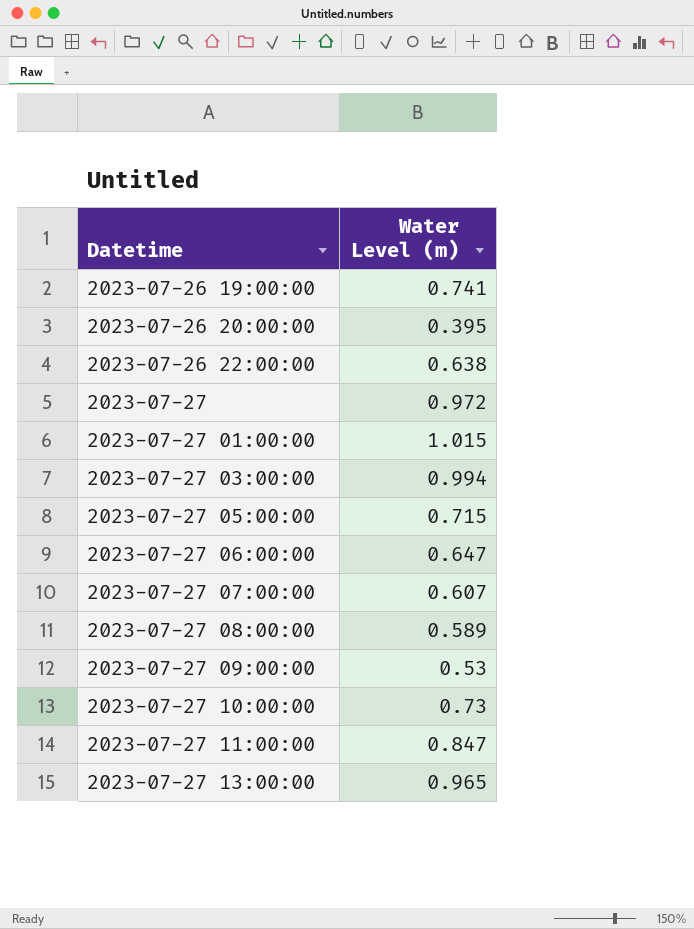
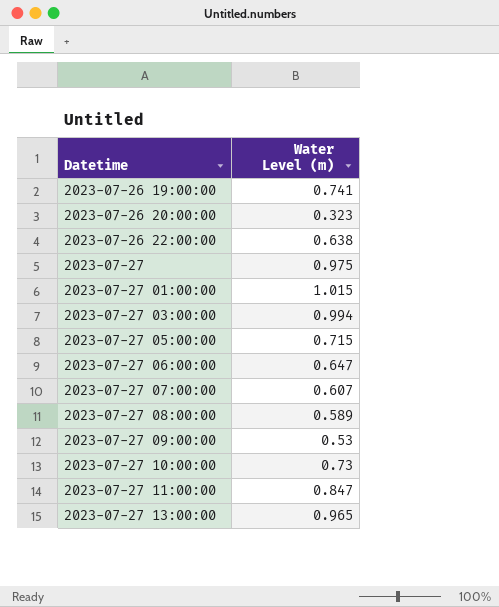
2023-07-26 20:00:00 | Water Level (m): 0.395 -> 0.323
2023-07-27 | Water Level (m): 0.972 -> 0.975

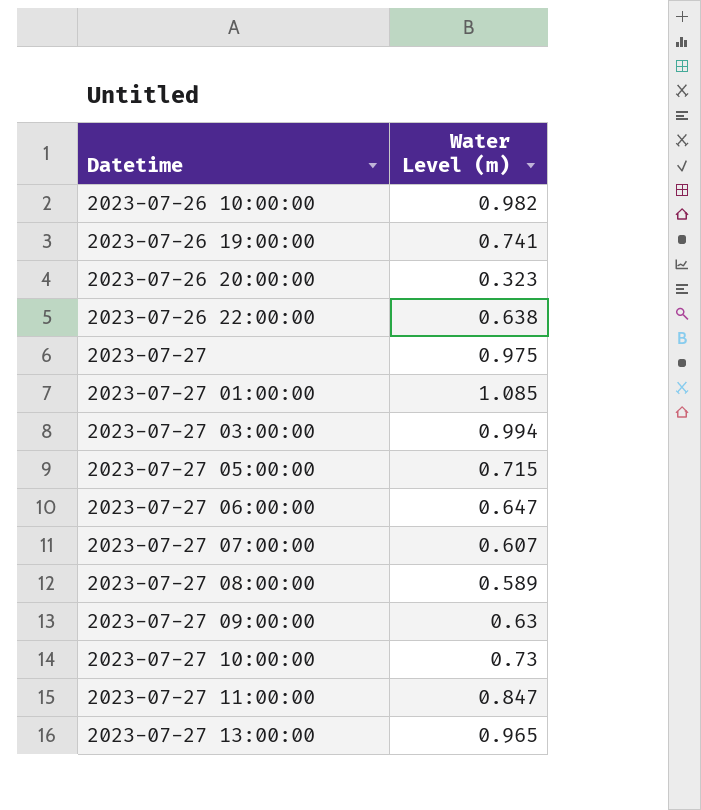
row 2023-07-26 10:00:00: none -> 0.982
2023-07-27 01:00:00 | Water Level (m): 1.015 -> 1.085
2023-07-27 09:00:00 | Water Level (m): 0.53 -> 0.63

